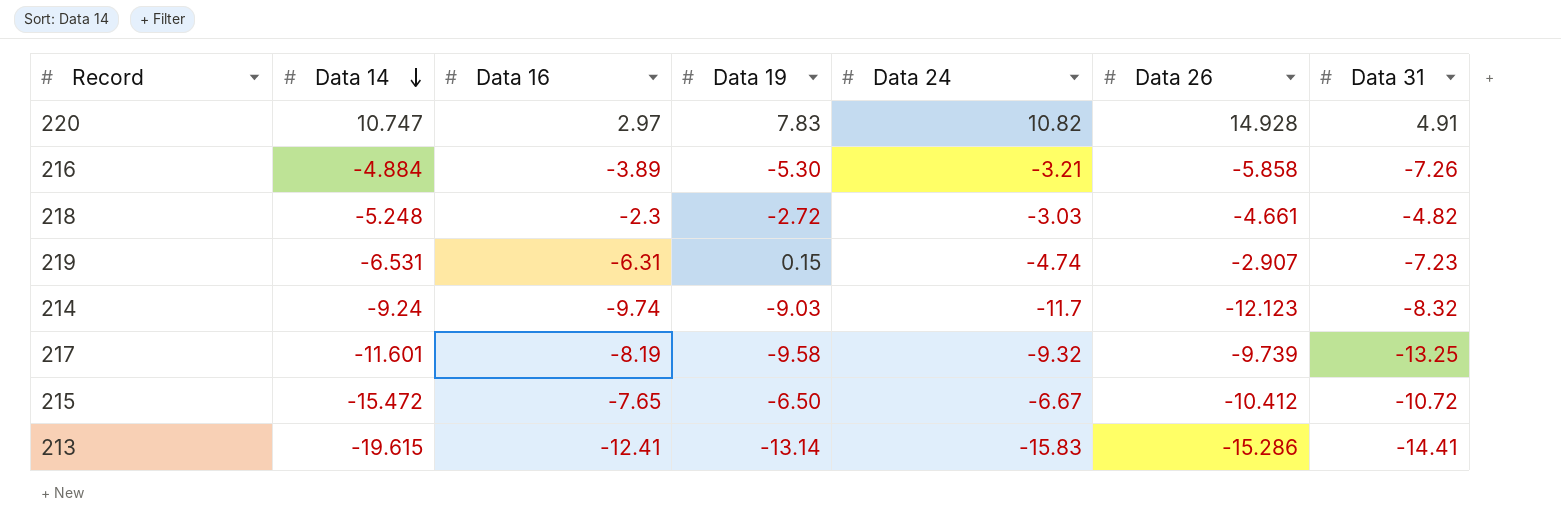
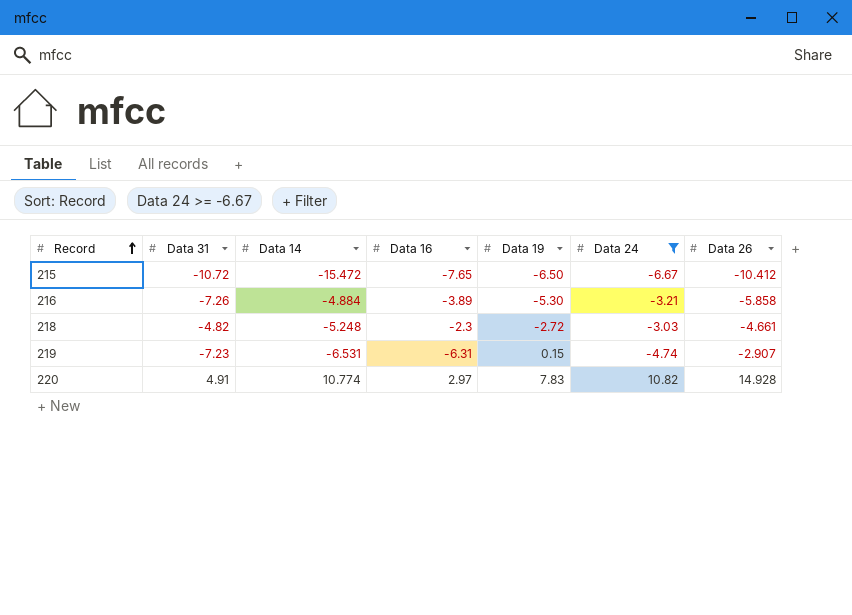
filter: none -> Data 24 >= -6.67
row order: Data 14 descending -> Record ascending
column Data 31 | position: 7 -> 2
220 | Data 14: 10.747 -> 10.774

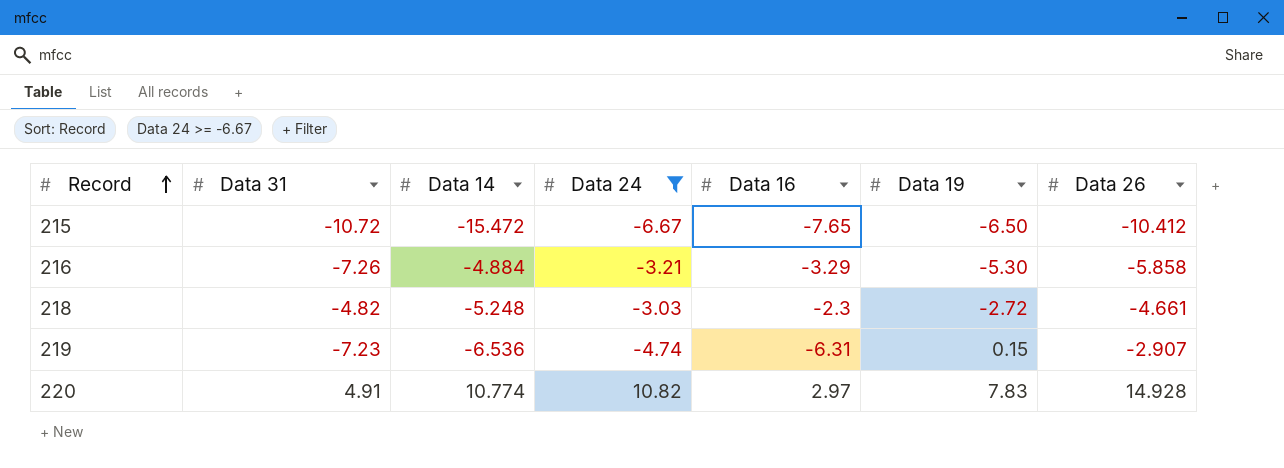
column Data 24 | position: 6 -> 4
216 | Data 16: -3.89 -> -3.29
219 | Data 14: -6.531 -> -6.536

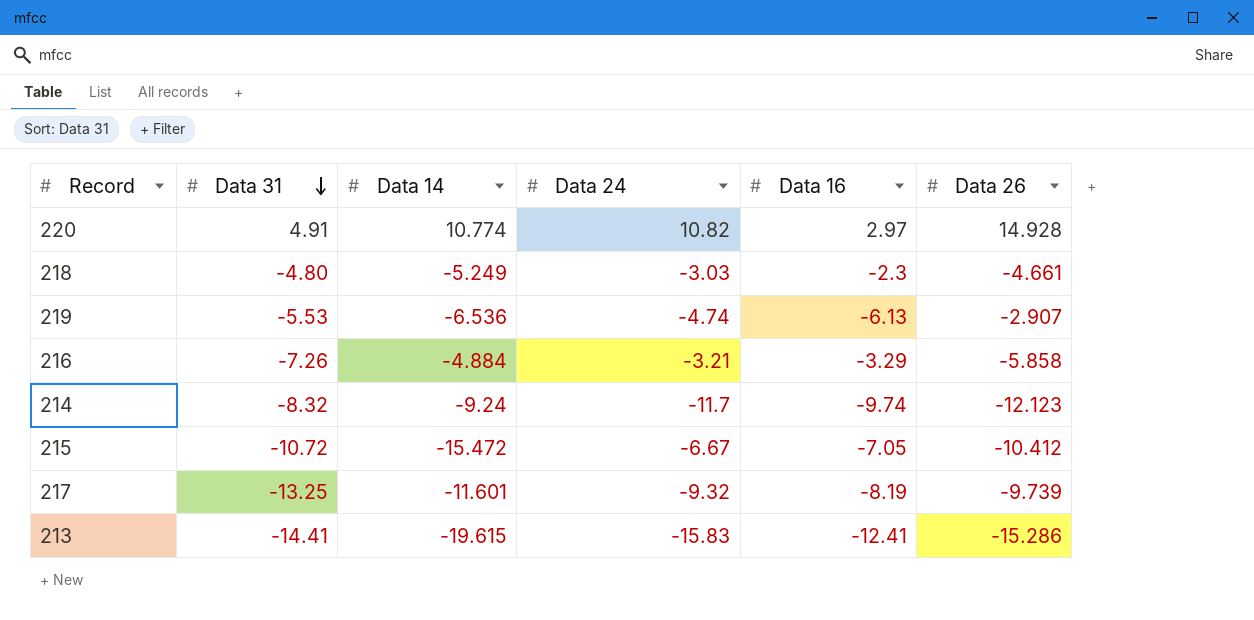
filter: Data 24 >= -6.67 -> none
row order: Record ascending -> Data 31 descending
column Data 19 | position: 6 -> none
218 | Data 31: -4.82 -> -4.80
218 | Data 14: -5.248 -> -5.249
219 | Data 31: -7.23 -> -5.53
219 | Data 16: -6.31 -> -6.13
215 | Data 16: -7.65 -> -7.05

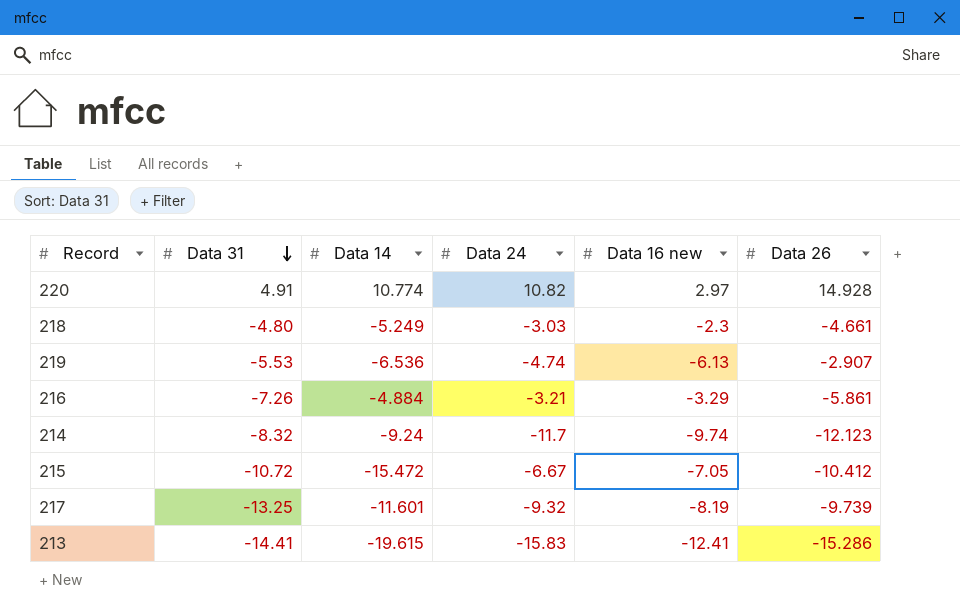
column name: Data 16 -> Data 16 new
216 | Data 26: -5.858 -> -5.861

